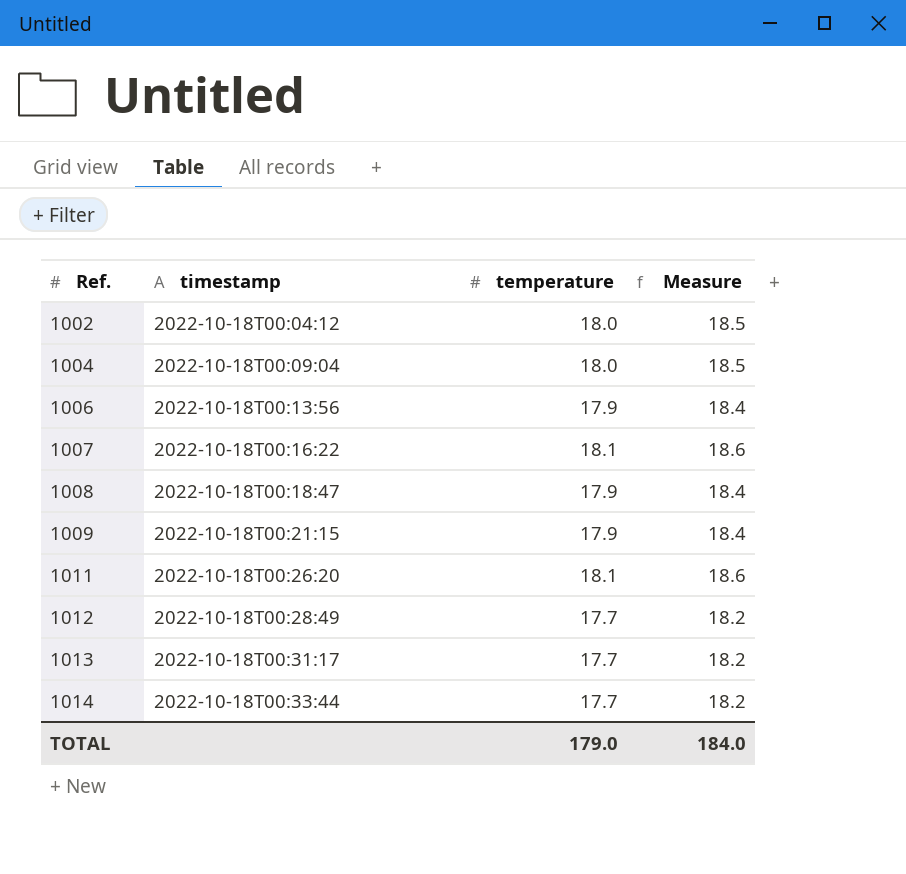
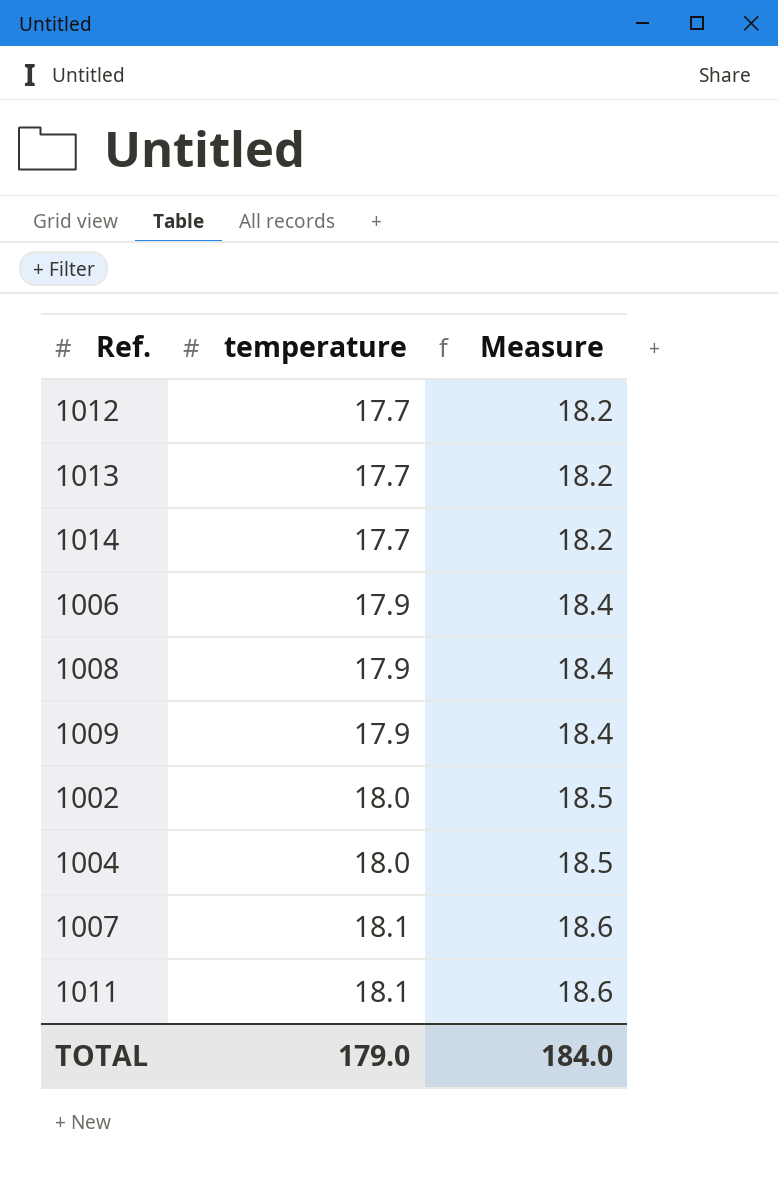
row order: Ref. ascending -> temperature ascending
column timestamp | position: 2 -> none

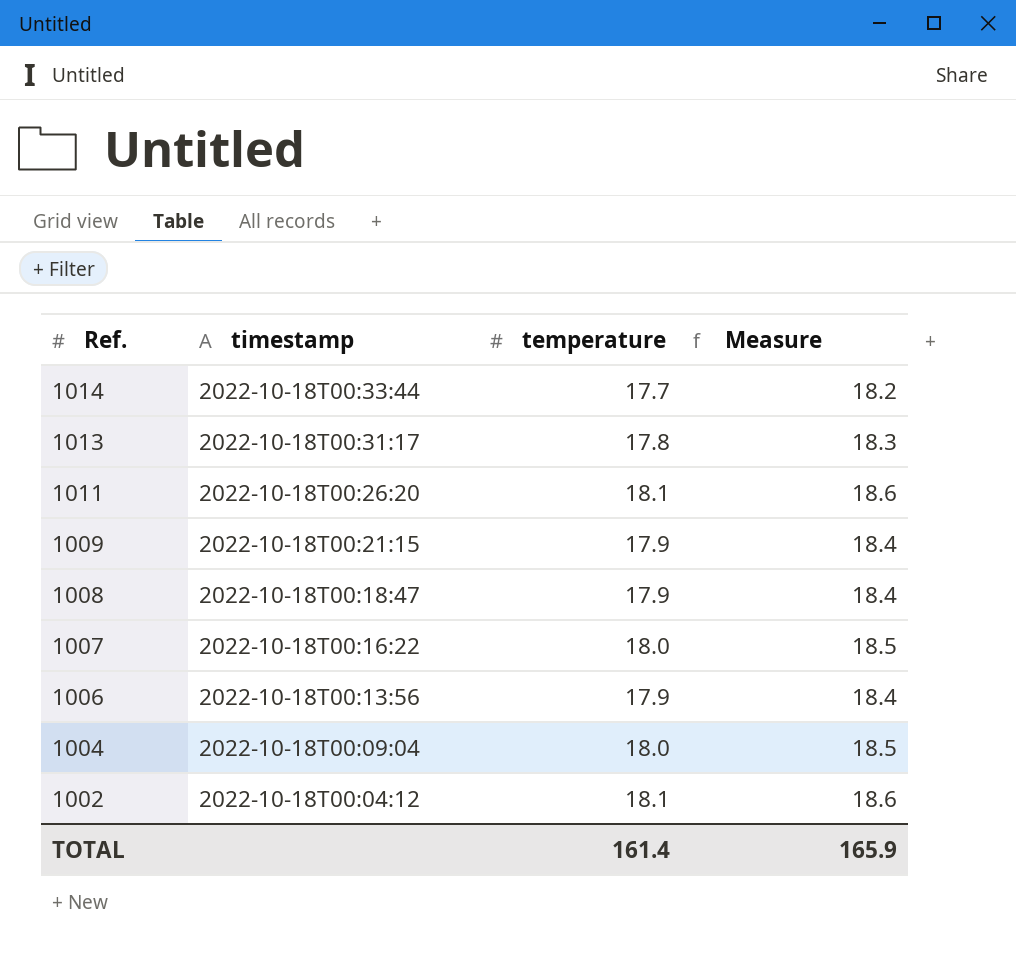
row order: temperature ascending -> Ref. descending
column timestamp | position: none -> 2
row 1012: 17.7 | 18.2 -> none
1013 | temperature: 17.7 -> 17.8
1013 | Measure: 18.2 -> 18.3
1007 | temperature: 18.1 -> 18.0
1007 | Measure: 18.6 -> 18.5
1002 | temperature: 18.0 -> 18.1
1002 | Measure: 18.5 -> 18.6
TOTAL | temperature: 179.0 -> 161.4
TOTAL | Measure: 184.0 -> 165.9

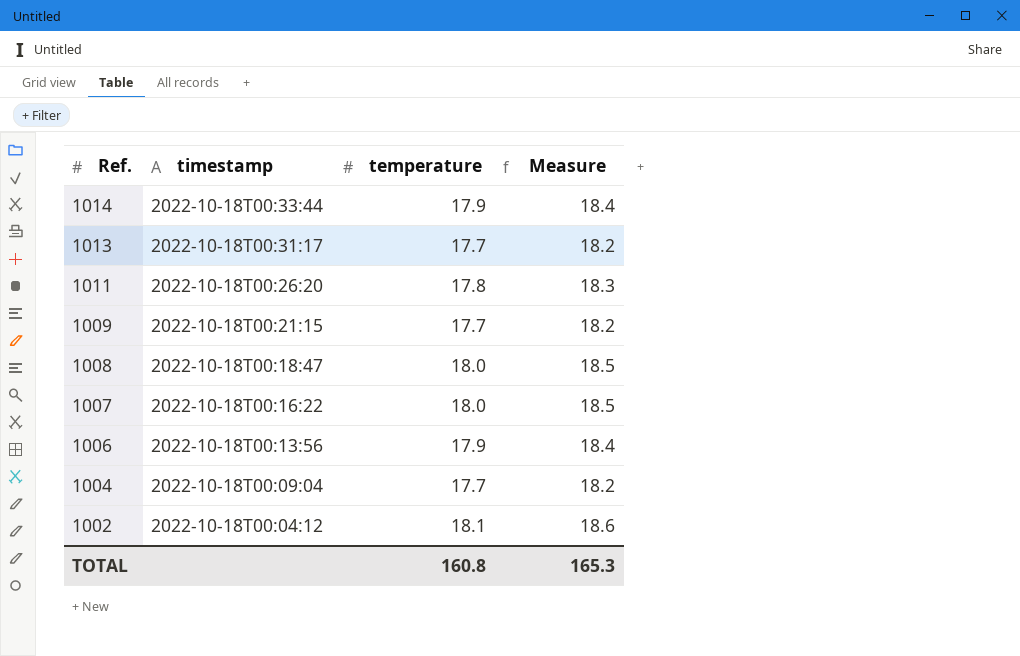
1014 | temperature: 17.7 -> 17.9
1014 | Measure: 18.2 -> 18.4
1013 | temperature: 17.8 -> 17.7
1013 | Measure: 18.3 -> 18.2
1011 | temperature: 18.1 -> 17.8
1011 | Measure: 18.6 -> 18.3
1009 | temperature: 17.9 -> 17.7
1009 | Measure: 18.4 -> 18.2
1008 | temperature: 17.9 -> 18.0
1008 | Measure: 18.4 -> 18.5
1004 | temperature: 18.0 -> 17.7
1004 | Measure: 18.5 -> 18.2
TOTAL | temperature: 161.4 -> 160.8
TOTAL | Measure: 165.9 -> 165.3

